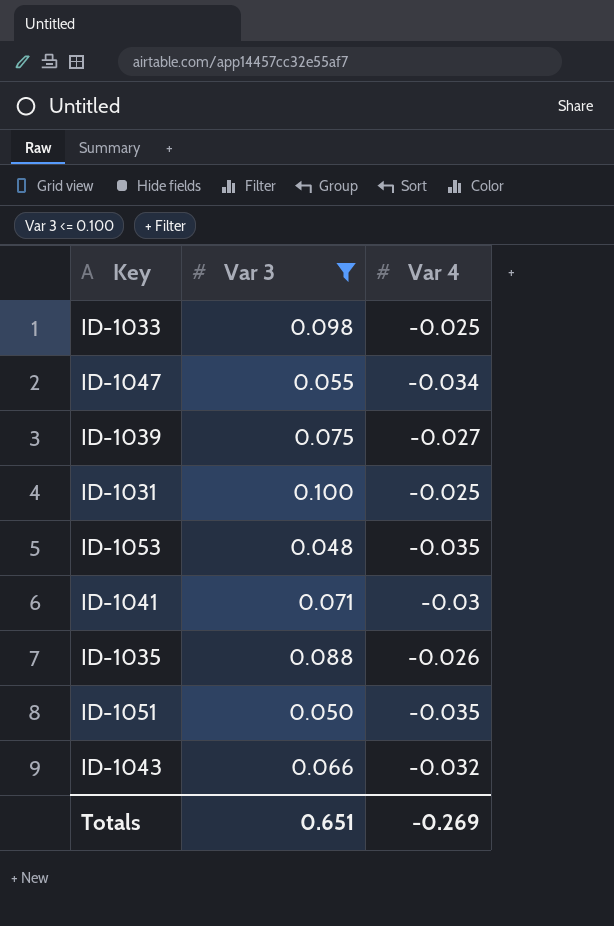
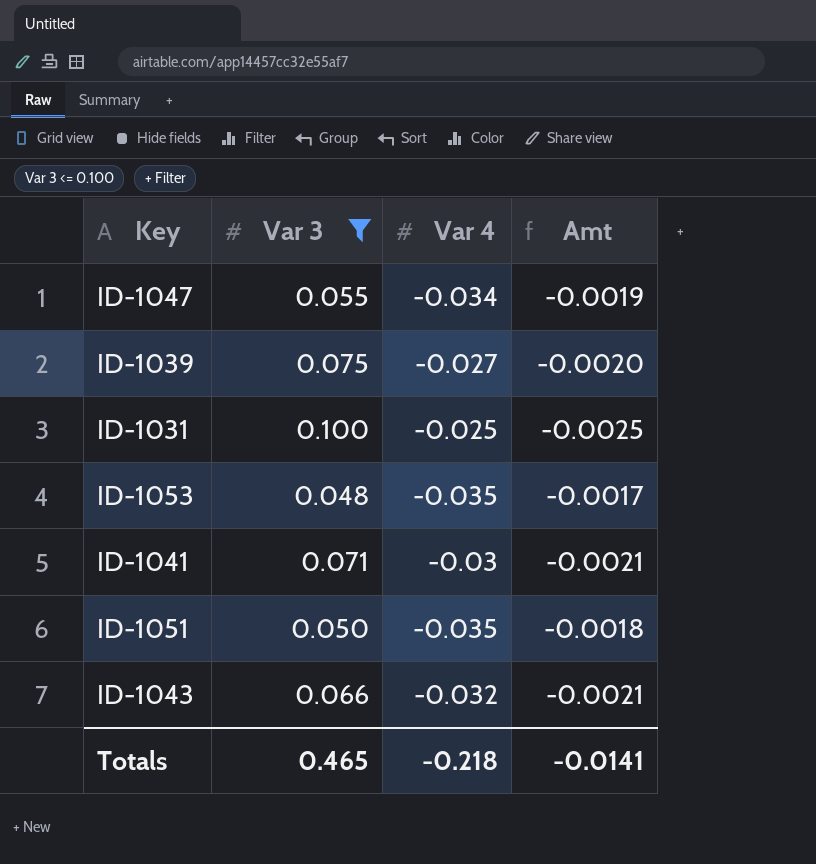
column Amt | formula: none -> [Var 3] * [Var 4]
row ID-1033: 0.098 | -0.025 -> none
row ID-1035: 0.088 | -0.026 -> none
Totals | Var 3: 0.651 -> 0.465
Totals | Var 4: -0.269 -> -0.218

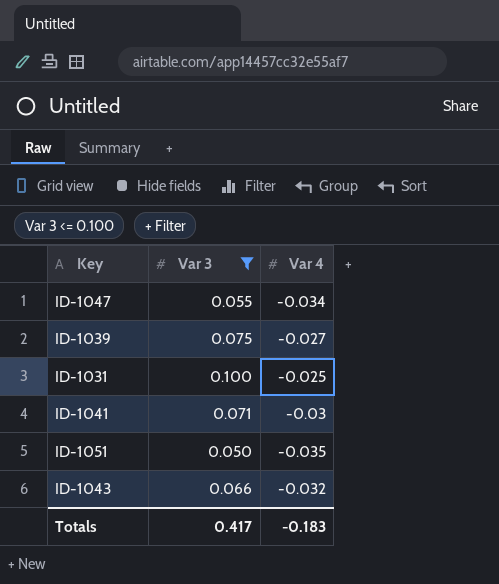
column Amt | formula: [Var 3] * [Var 4] -> none
row ID-1053: 0.048 | -0.035 | -0.0017 -> none
Totals | Var 3: 0.465 -> 0.417
Totals | Var 4: -0.218 -> -0.183

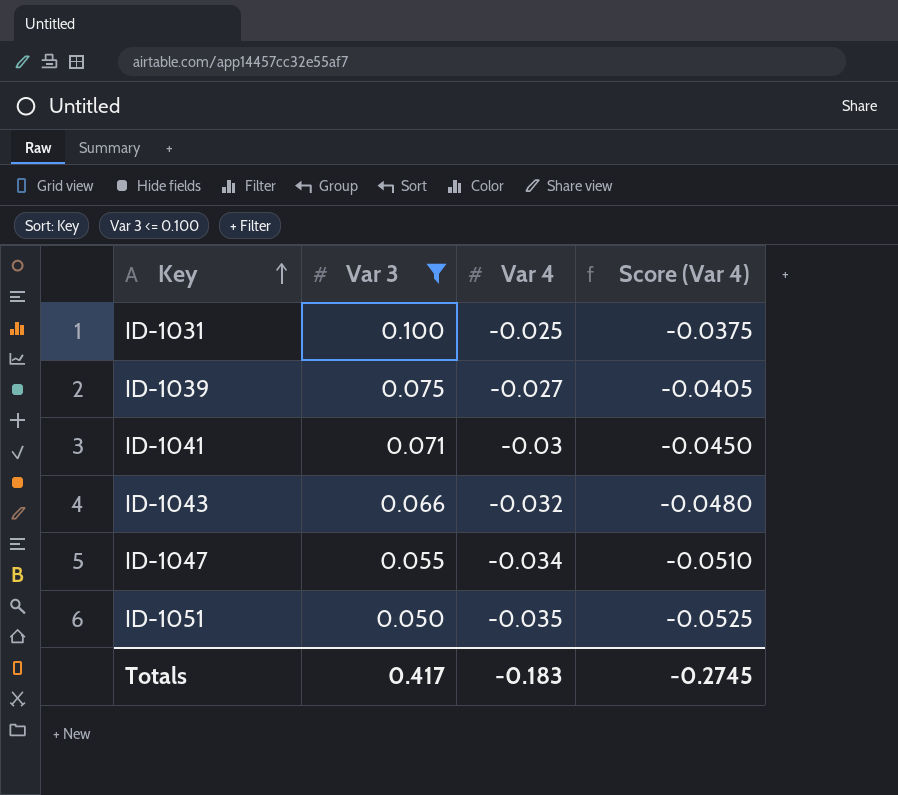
row order: none -> Key ascending
column Score (Var 4) | formula: none -> [Var 4] * 1.5

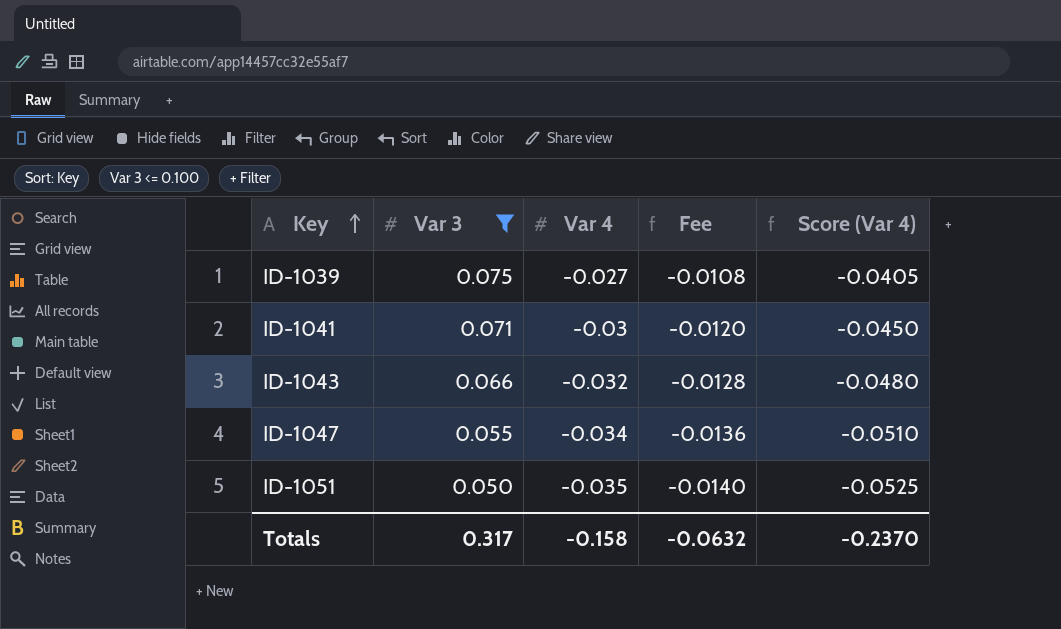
column Fee | formula: none -> [Var 4] * 0.4
row ID-1031: 0.100 | -0.025 | -0.0375 -> none
Totals | Var 3: 0.417 -> 0.317
Totals | Var 4: -0.183 -> -0.158
Totals | Score (Var 4): -0.2745 -> -0.2370

